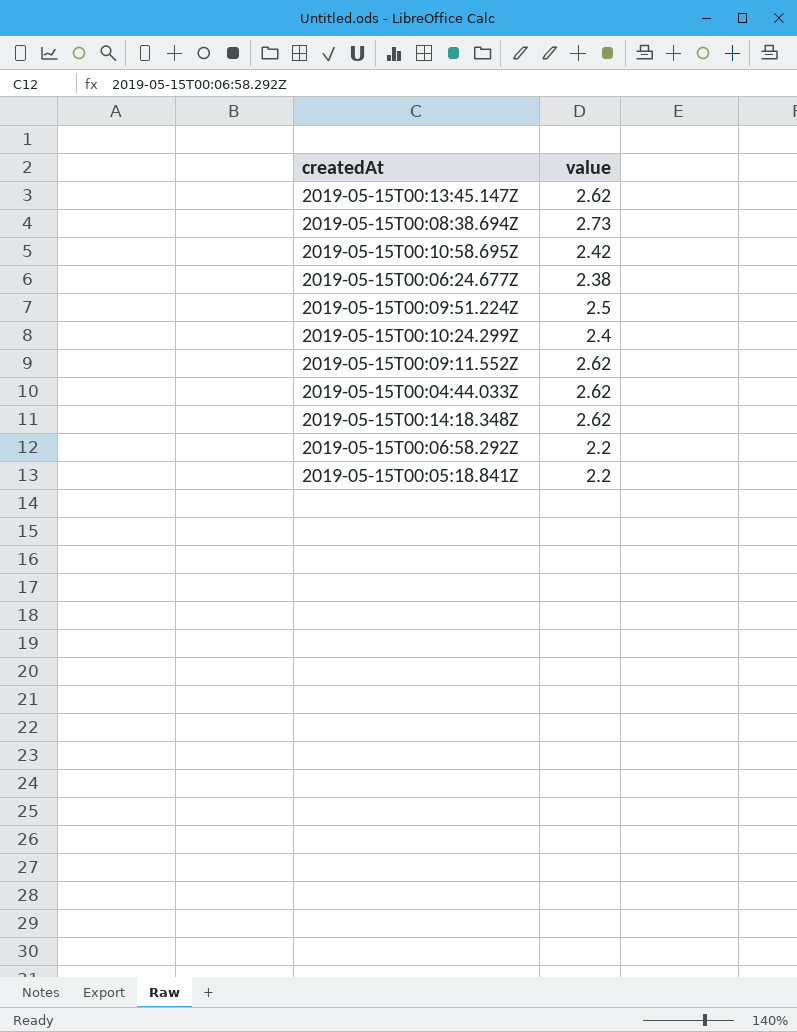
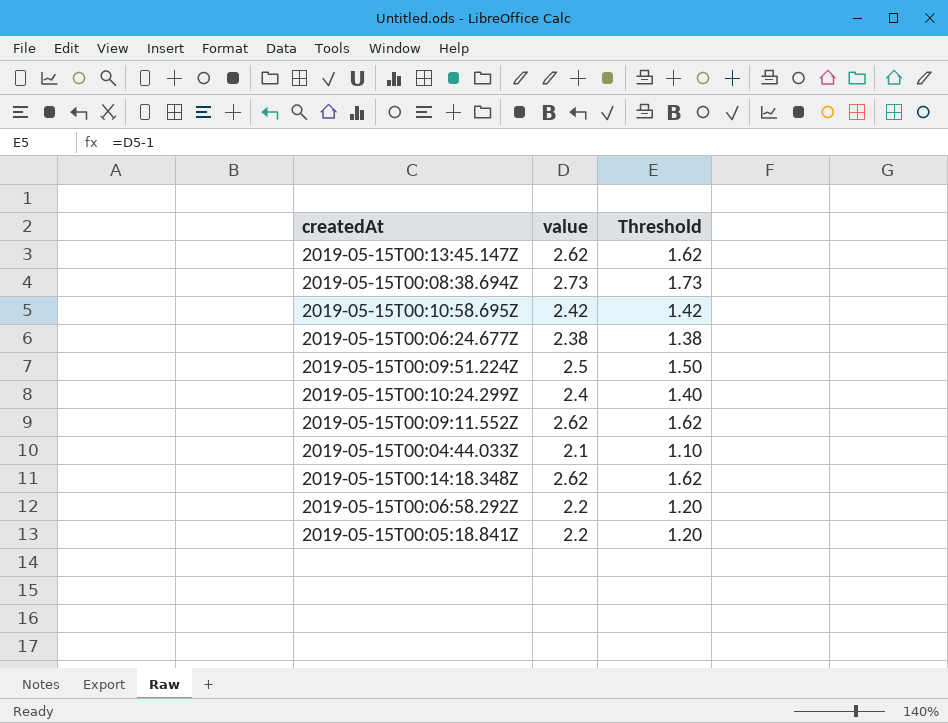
column Threshold | formula: none -> [value] - 1
2019-05-15T00:04:44.033Z | value: 2.62 -> 2.1

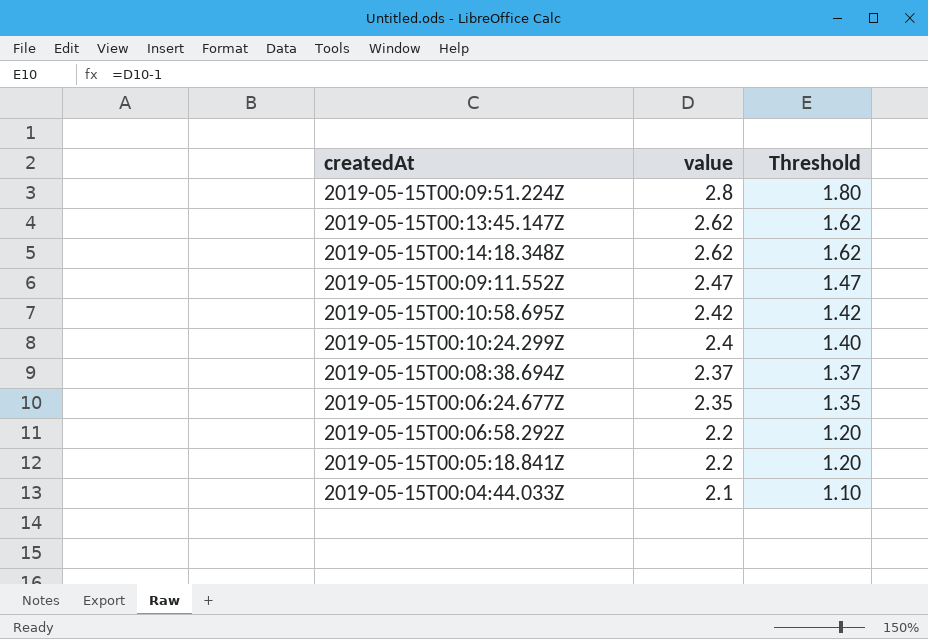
row order: none -> value descending
2019-05-15T00:09:51.224Z | value: 2.5 -> 2.8
2019-05-15T00:09:51.224Z | Threshold: 1.50 -> 1.80
2019-05-15T00:09:11.552Z | value: 2.62 -> 2.47
2019-05-15T00:09:11.552Z | Threshold: 1.62 -> 1.47
2019-05-15T00:08:38.694Z | value: 2.73 -> 2.37
2019-05-15T00:08:38.694Z | Threshold: 1.73 -> 1.37
2019-05-15T00:06:24.677Z | value: 2.38 -> 2.35
2019-05-15T00:06:24.677Z | Threshold: 1.38 -> 1.35

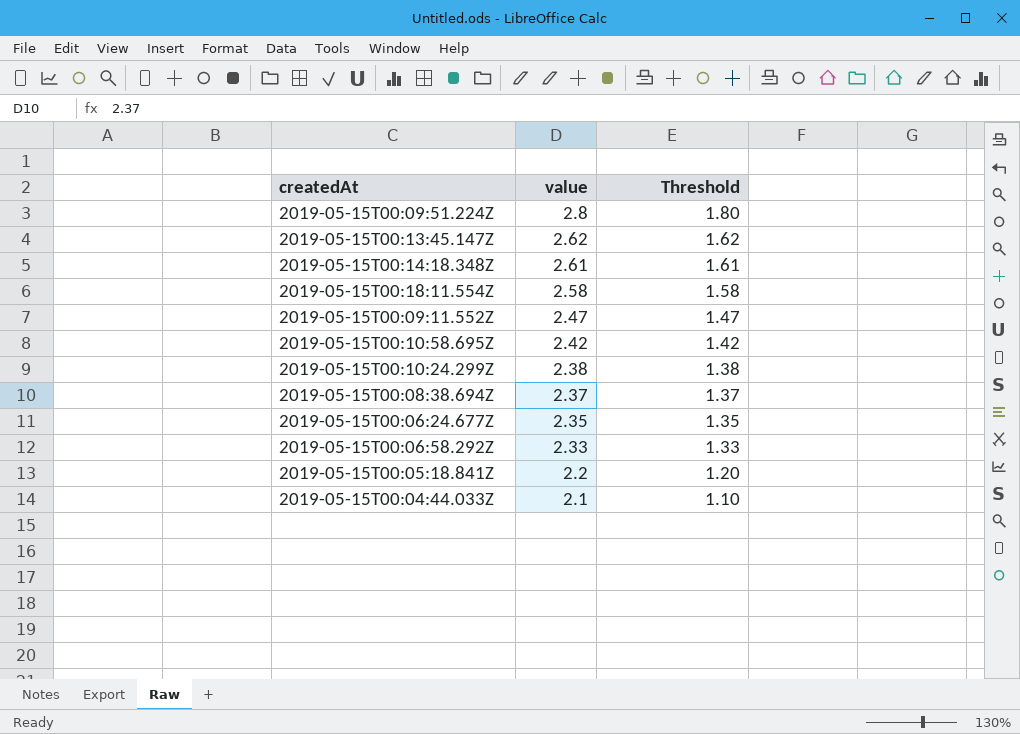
2019-05-15T00:14:18.348Z | value: 2.62 -> 2.61
2019-05-15T00:14:18.348Z | Threshold: 1.62 -> 1.61
row 2019-05-15T00:18:11.554Z: none -> 2.58 | 1.58
2019-05-15T00:10:24.299Z | value: 2.4 -> 2.38
2019-05-15T00:10:24.299Z | Threshold: 1.40 -> 1.38
2019-05-15T00:06:58.292Z | value: 2.2 -> 2.33
2019-05-15T00:06:58.292Z | Threshold: 1.20 -> 1.33

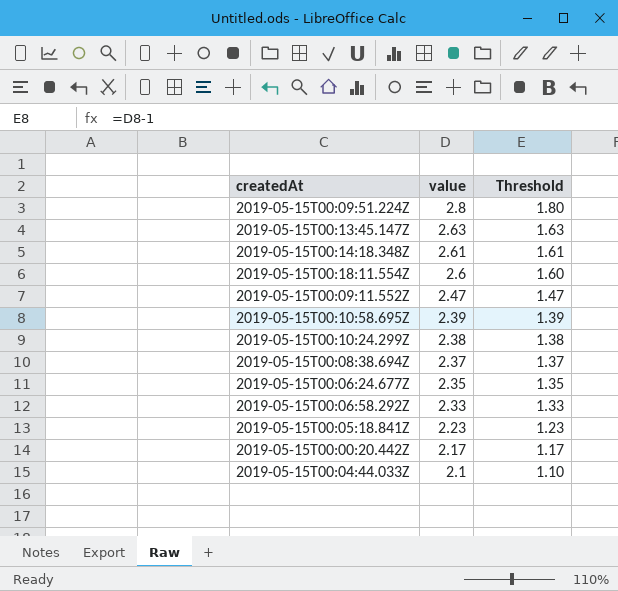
2019-05-15T00:13:45.147Z | value: 2.62 -> 2.63
2019-05-15T00:13:45.147Z | Threshold: 1.62 -> 1.63
2019-05-15T00:18:11.554Z | value: 2.58 -> 2.6
2019-05-15T00:18:11.554Z | Threshold: 1.58 -> 1.60
2019-05-15T00:10:58.695Z | value: 2.42 -> 2.39
2019-05-15T00:10:58.695Z | Threshold: 1.42 -> 1.39
2019-05-15T00:05:18.841Z | value: 2.2 -> 2.23
2019-05-15T00:05:18.841Z | Threshold: 1.20 -> 1.23
row 2019-05-15T00:00:20.442Z: none -> 2.17 | 1.17

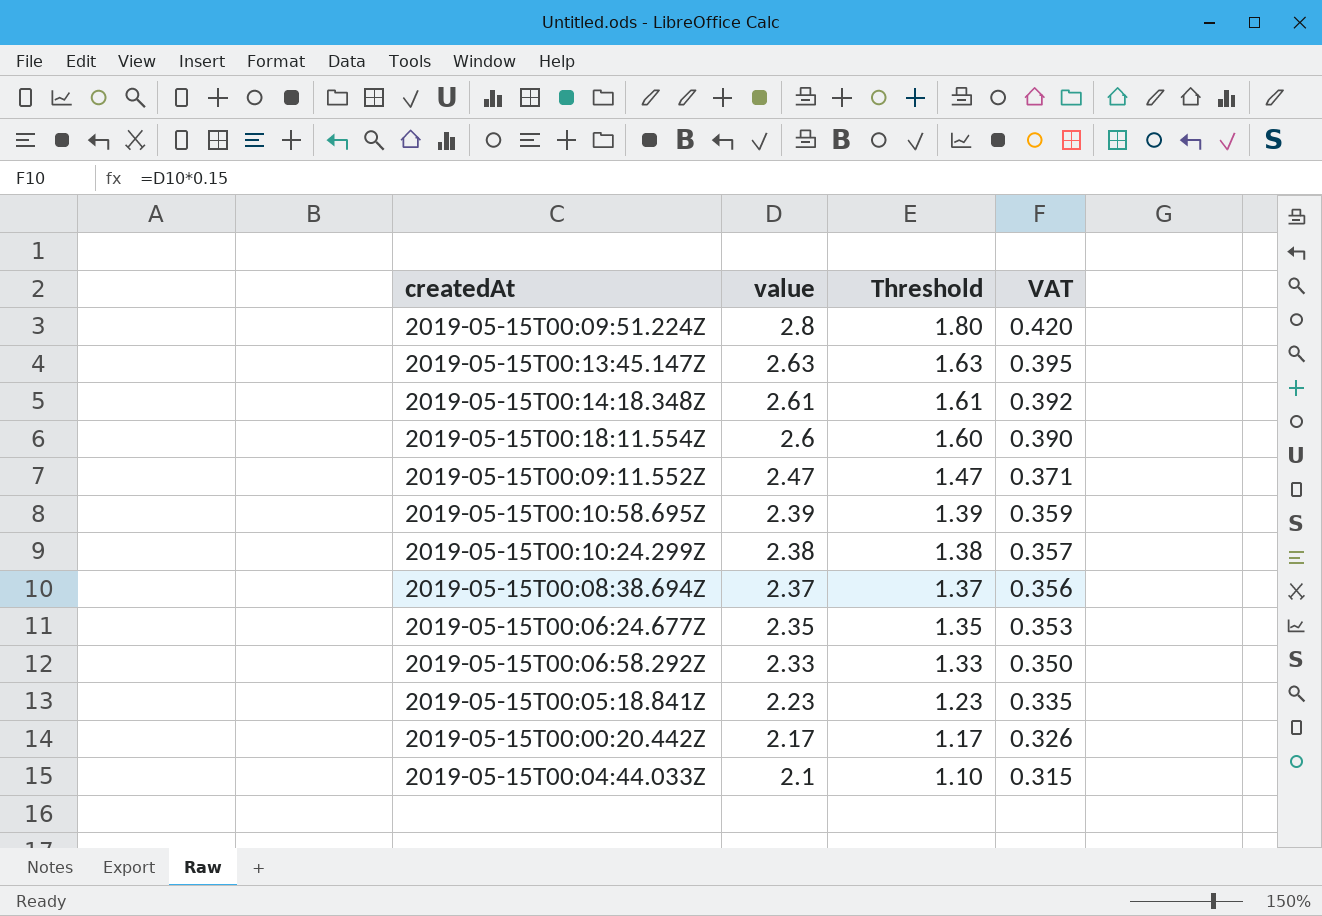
column VAT | formula: none -> [value] * 0.15

